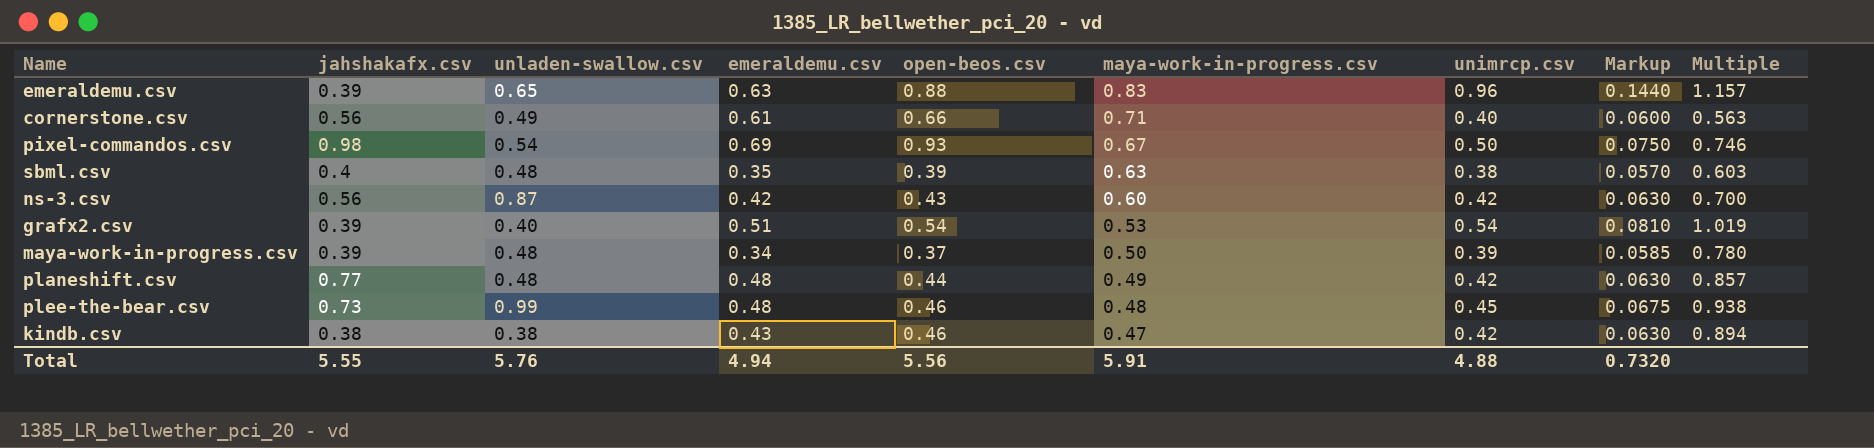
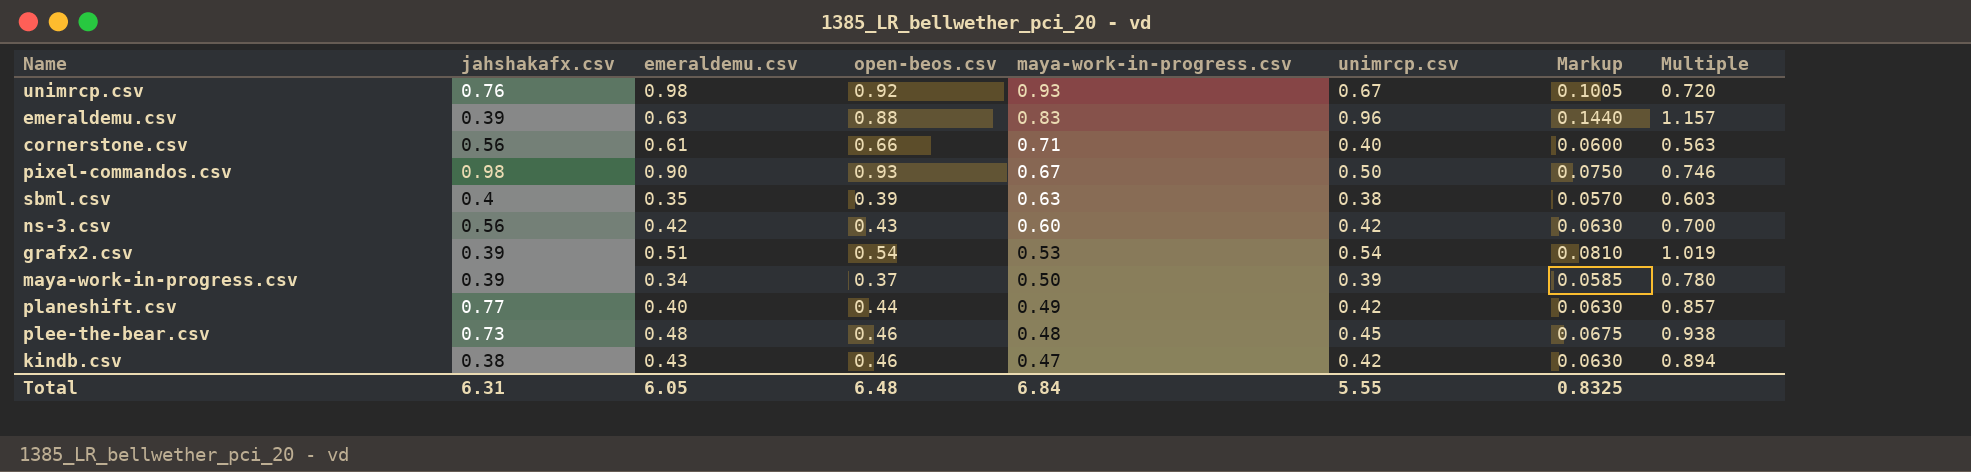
column unladen-swallow.csv | position: 3 -> none
row unimrcp.csv: none -> 0.76 | 0.98 | 0.92 | 0.93 | 0.67 | 0.1005 | 0.720
pixel-commandos.csv | emeraldemu.csv: 0.69 -> 0.90
planeshift.csv | emeraldemu.csv: 0.48 -> 0.40
Total | jahshakafx.csv: 5.55 -> 6.31
Total | emeraldemu.csv: 4.94 -> 6.05
Total | open-beos.csv: 5.56 -> 6.48
Total | maya-work-in-progress.csv: 5.91 -> 6.84
Total | unimrcp.csv: 4.88 -> 5.55
Total | Markup: 0.7320 -> 0.8325

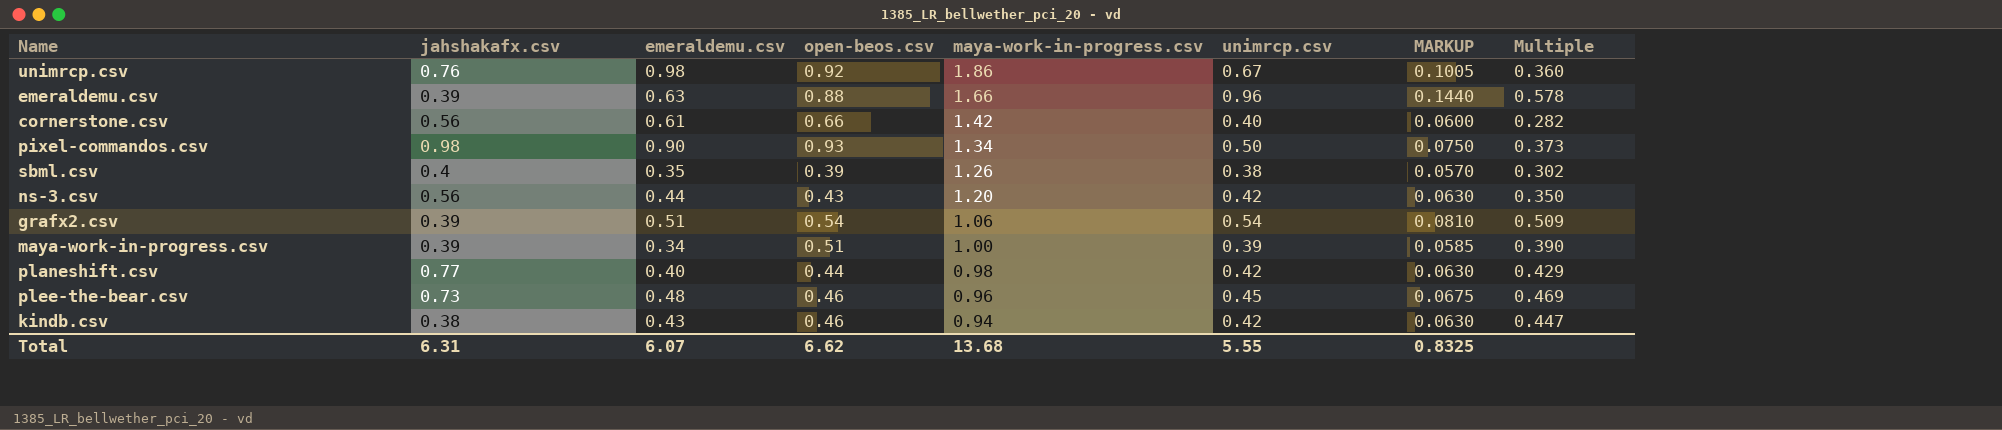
column name: Markup -> MARKUP
unimrcp.csv | maya-work-in-progress.csv: 0.93 -> 1.86
unimrcp.csv | Multiple: 0.720 -> 0.360
emeraldemu.csv | maya-work-in-progress.csv: 0.83 -> 1.66
emeraldemu.csv | Multiple: 1.157 -> 0.578
cornerstone.csv | maya-work-in-progress.csv: 0.71 -> 1.42
cornerstone.csv | Multiple: 0.563 -> 0.282
pixel-commandos.csv | maya-work-in-progress.csv: 0.67 -> 1.34
pixel-commandos.csv | Multiple: 0.746 -> 0.373
sbml.csv | maya-work-in-progress.csv: 0.63 -> 1.26
sbml.csv | Multiple: 0.603 -> 0.302
ns-3.csv | emeraldemu.csv: 0.42 -> 0.44
ns-3.csv | maya-work-in-progress.csv: 0.60 -> 1.20
ns-3.csv | Multiple: 0.700 -> 0.350
grafx2.csv | maya-work-in-progress.csv: 0.53 -> 1.06
grafx2.csv | Multiple: 1.019 -> 0.509
maya-work-in-progress.csv | open-beos.csv: 0.37 -> 0.51
maya-work-in-progress.csv | maya-work-in-progress.csv: 0.50 -> 1.00
maya-work-in-progress.csv | Multiple: 0.780 -> 0.390
planeshift.csv | maya-work-in-progress.csv: 0.49 -> 0.98
planeshift.csv | Multiple: 0.857 -> 0.429
plee-the-bear.csv | maya-work-in-progress.csv: 0.48 -> 0.96
plee-the-bear.csv | Multiple: 0.938 -> 0.469
kindb.csv | maya-work-in-progress.csv: 0.47 -> 0.94
kindb.csv | Multiple: 0.894 -> 0.447
Total | emeraldemu.csv: 6.05 -> 6.07
Total | open-beos.csv: 6.48 -> 6.62
Total | maya-work-in-progress.csv: 6.84 -> 13.68

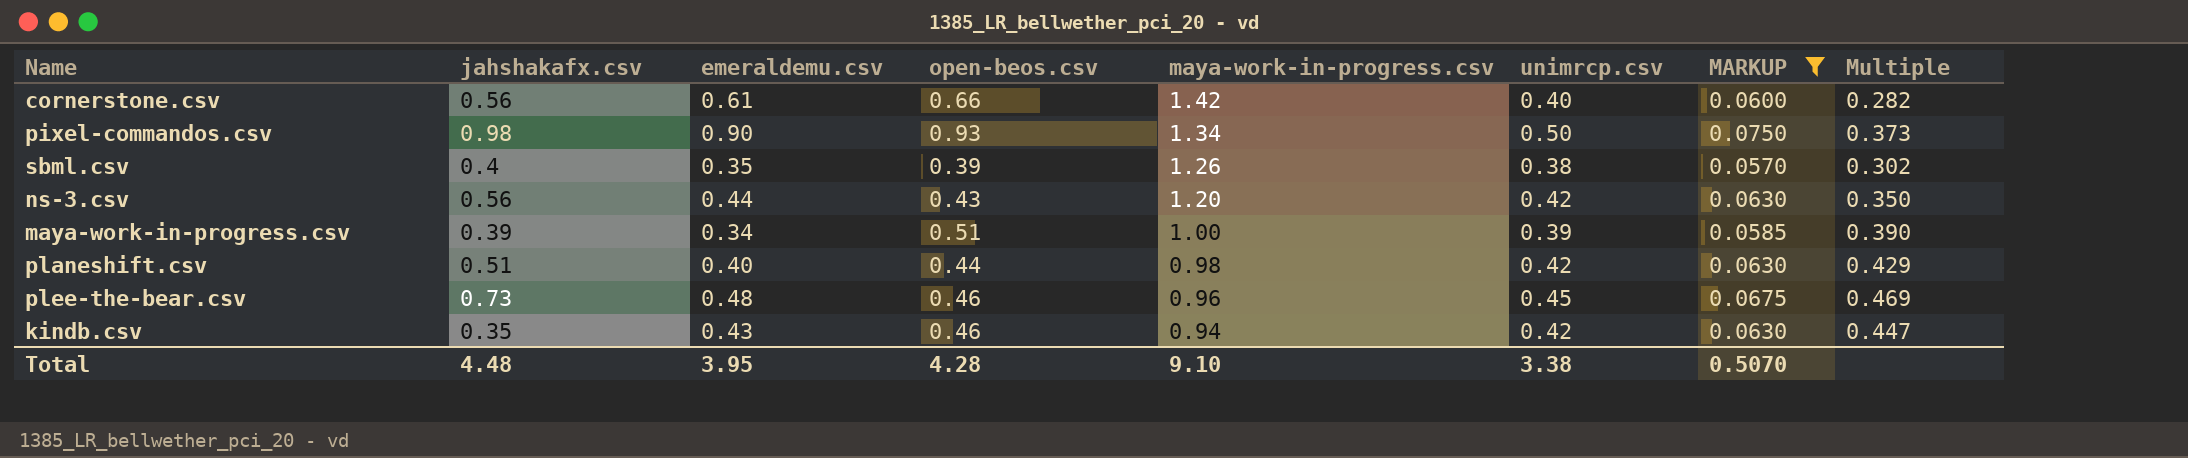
filter: none -> MARKUP <= 0.0750
planeshift.csv | jahshakafx.csv: 0.77 -> 0.51
kindb.csv | jahshakafx.csv: 0.38 -> 0.35
Total | jahshakafx.csv: 6.31 -> 4.48
Total | emeraldemu.csv: 6.07 -> 3.95
Total | open-beos.csv: 6.62 -> 4.28
Total | maya-work-in-progress.csv: 13.68 -> 9.10
Total | unimrcp.csv: 5.55 -> 3.38
Total | MARKUP: 0.8325 -> 0.5070

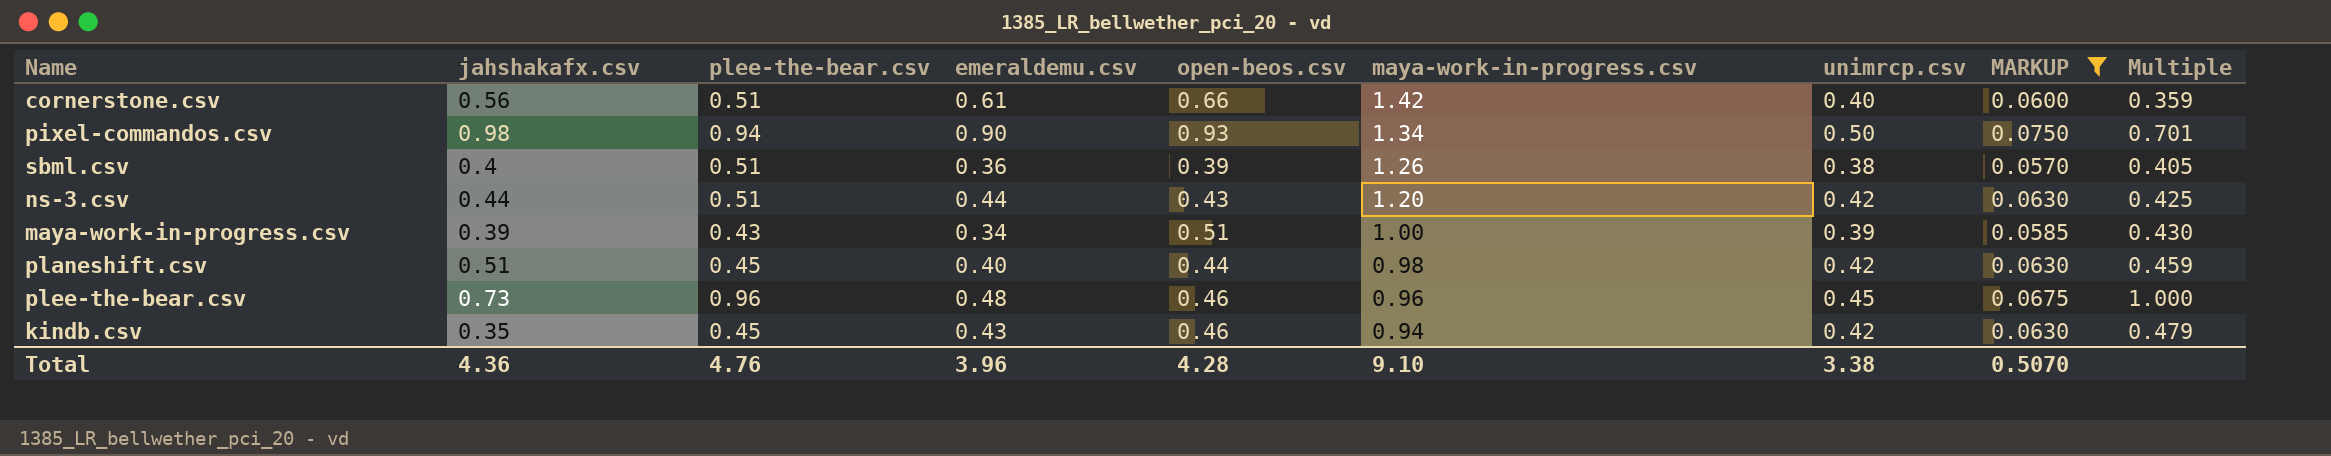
column plee-the-bear.csv | position: none -> 3
column Multiple | formula: [unimrcp.csv] / [maya-work-in-progress.csv] -> [plee-the-bear.csv] / [maya-work-in-progress.csv]
sbml.csv | emeraldemu.csv: 0.35 -> 0.36
ns-3.csv | jahshakafx.csv: 0.56 -> 0.44
Total | jahshakafx.csv: 4.48 -> 4.36
Total | emeraldemu.csv: 3.95 -> 3.96

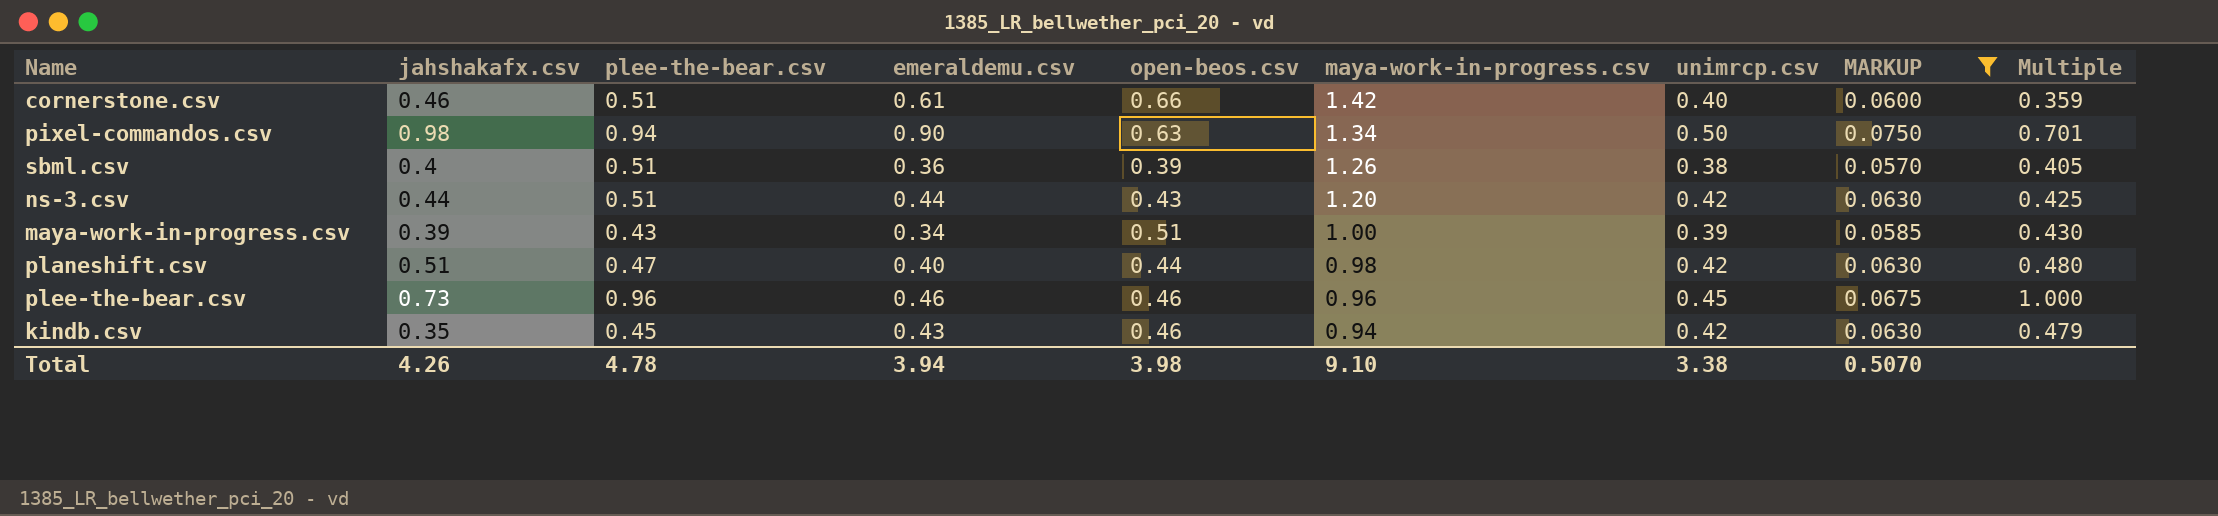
cornerstone.csv | jahshakafx.csv: 0.56 -> 0.46
pixel-commandos.csv | open-beos.csv: 0.93 -> 0.63
planeshift.csv | plee-the-bear.csv: 0.45 -> 0.47
planeshift.csv | Multiple: 0.459 -> 0.480
plee-the-bear.csv | emeraldemu.csv: 0.48 -> 0.46
Total | jahshakafx.csv: 4.36 -> 4.26
Total | plee-the-bear.csv: 4.76 -> 4.78
Total | emeraldemu.csv: 3.96 -> 3.94
Total | open-beos.csv: 4.28 -> 3.98

